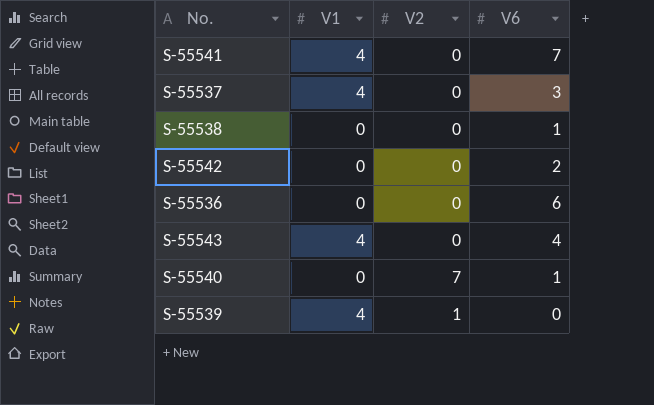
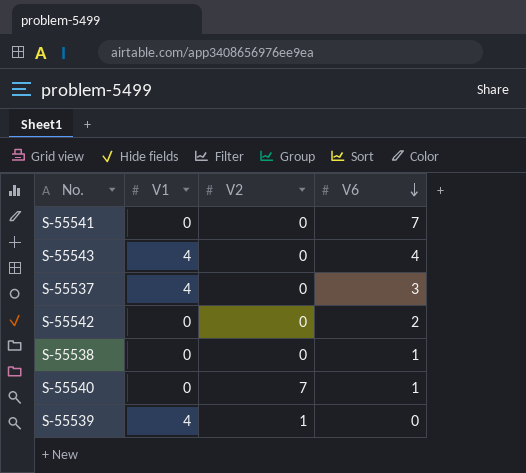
row order: none -> V6 descending
row S-55536: 0 | 0 | 6 -> none
S-55541 | V1: 4 -> 0

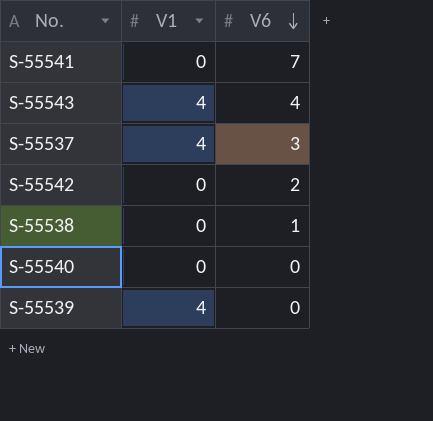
column V2 | position: 3 -> none
S-55540 | V6: 1 -> 0

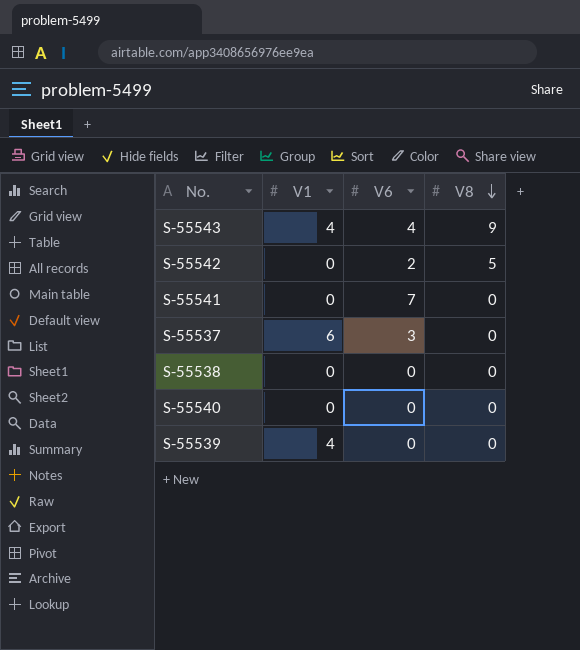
row order: V6 descending -> V8 descending
column V8 | position: none -> 4
S-55537 | V1: 4 -> 6
S-55538 | V6: 1 -> 0

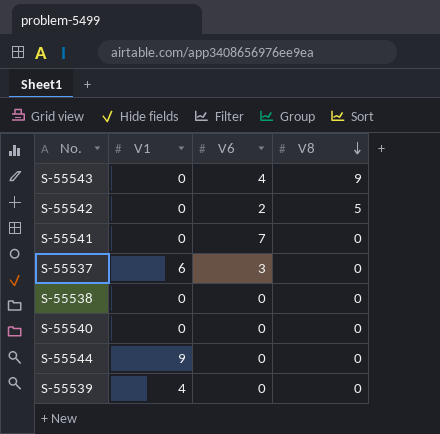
S-55543 | V1: 4 -> 0
row S-55544: none -> 9 | 0 | 0

